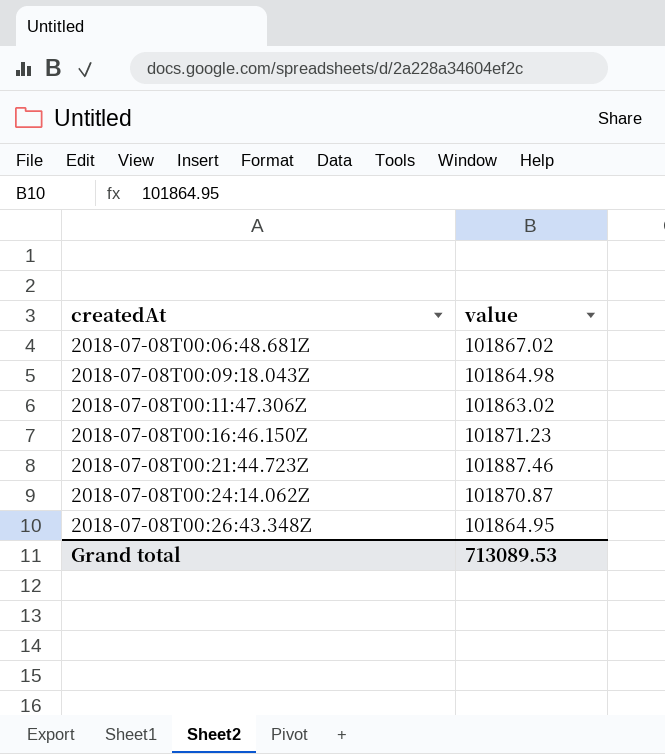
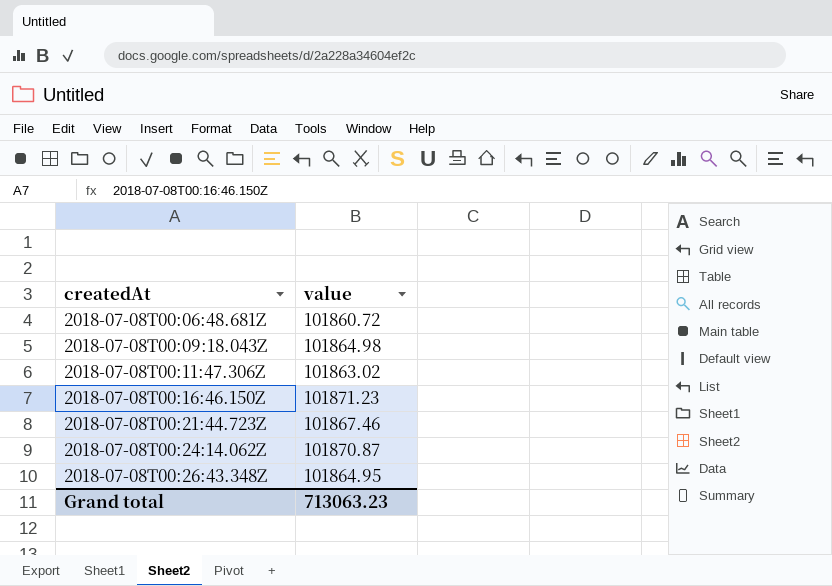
2018-07-08T00:06:48.681Z | value: 101867.02 -> 101860.72
2018-07-08T00:21:44.723Z | value: 101887.46 -> 101867.46
Grand total | value: 713089.53 -> 713063.23

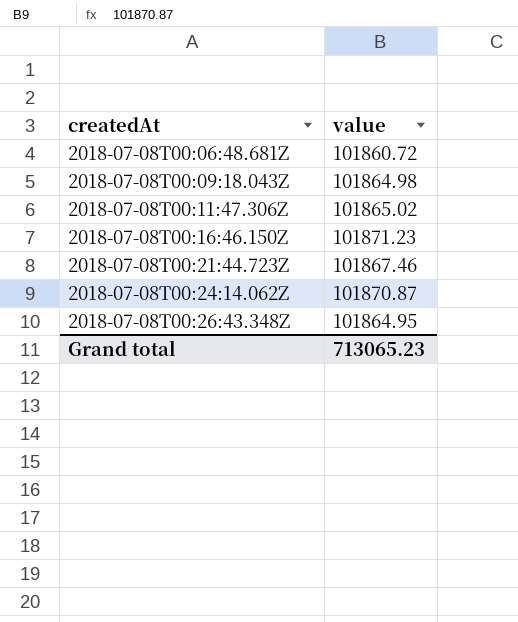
2018-07-08T00:11:47.306Z | value: 101863.02 -> 101865.02
Grand total | value: 713063.23 -> 713065.23

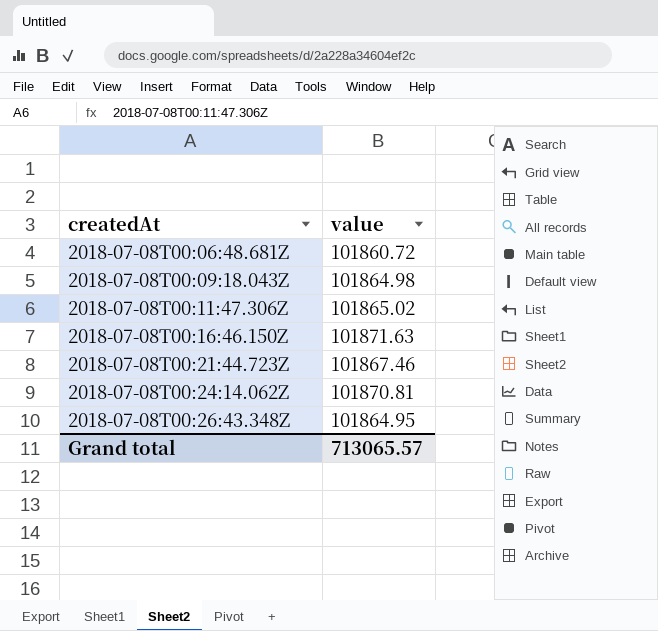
2018-07-08T00:16:46.150Z | value: 101871.23 -> 101871.63
2018-07-08T00:24:14.062Z | value: 101870.87 -> 101870.81
Grand total | value: 713065.23 -> 713065.57

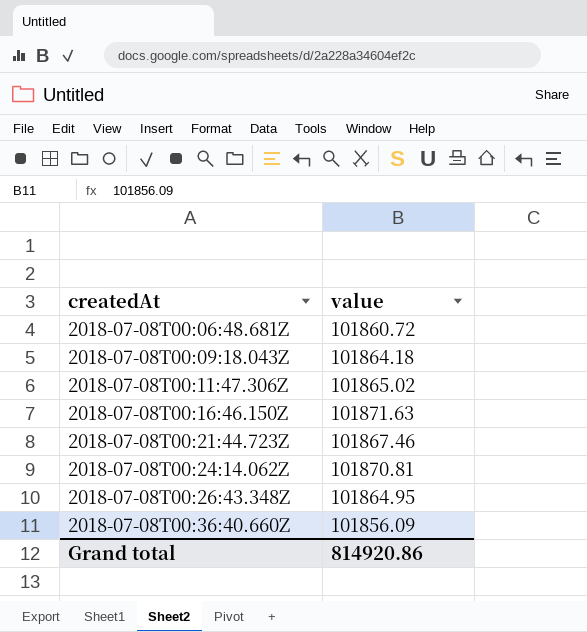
2018-07-08T00:09:18.043Z | value: 101864.98 -> 101864.18
row 2018-07-08T00:36:40.660Z: none -> 101856.09
Grand total | value: 713065.57 -> 814920.86

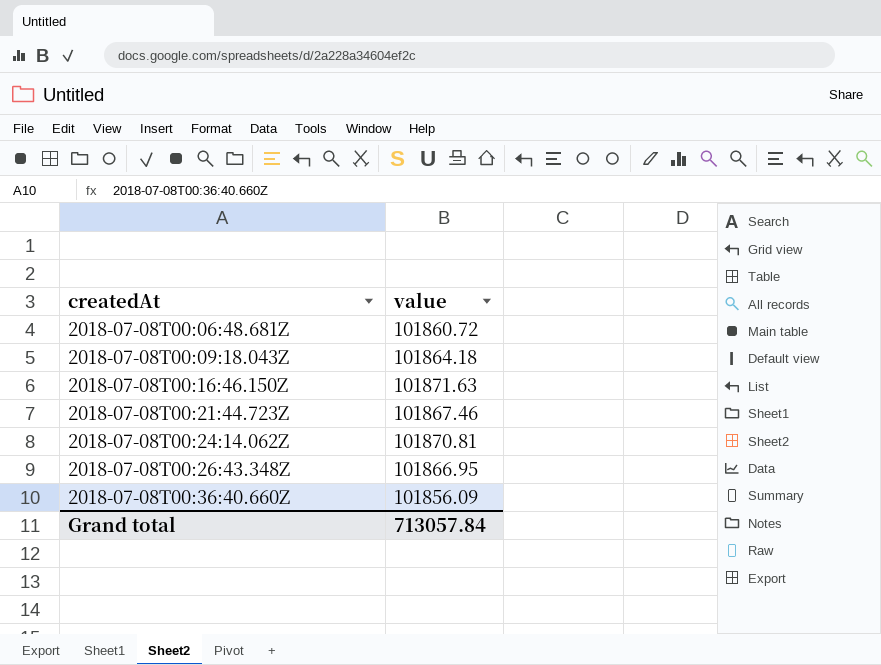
row 2018-07-08T00:11:47.306Z: 101865.02 -> none
2018-07-08T00:26:43.348Z | value: 101864.95 -> 101866.95
Grand total | value: 814920.86 -> 713057.84

